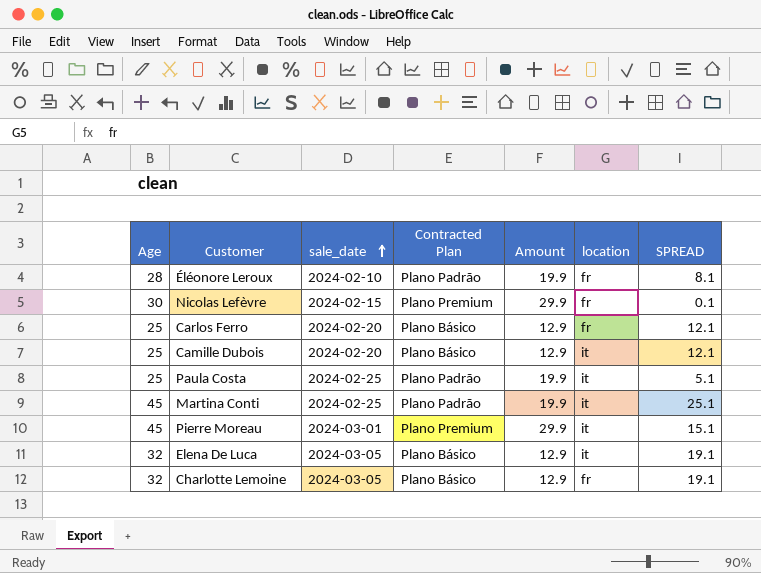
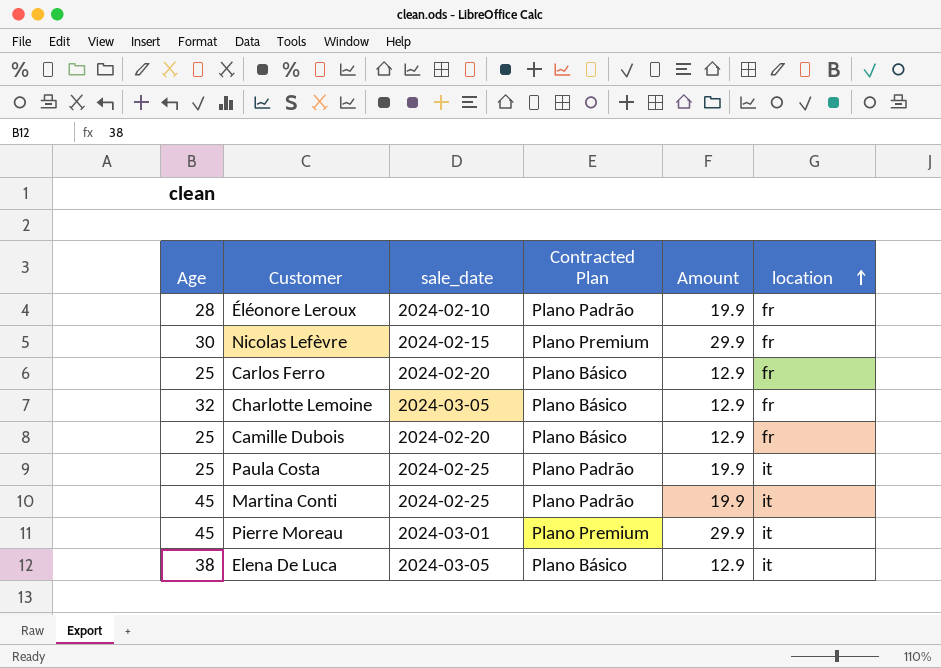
row order: sale_date ascending -> location ascending
column SPREAD | formula: [Age] - [Amount] -> none
Camille Dubois | location: it -> fr
Elena De Luca | Age: 32 -> 38

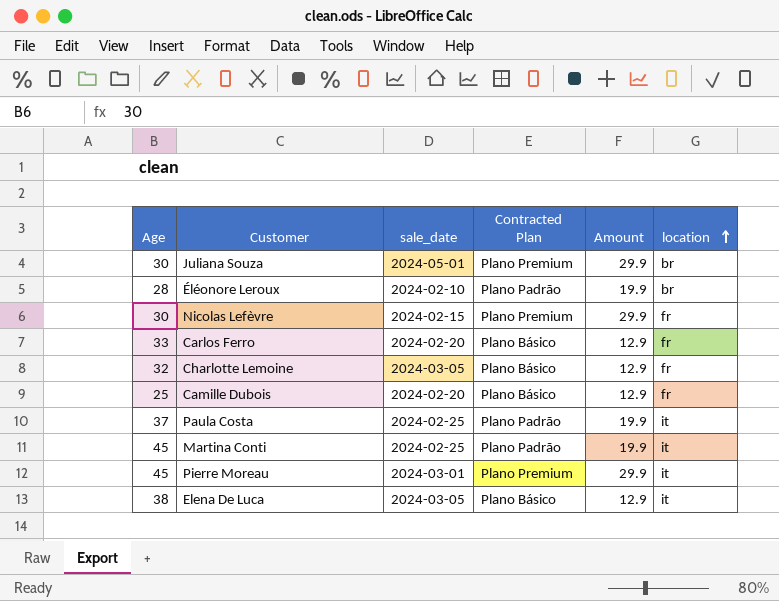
row Juliana Souza: none -> 30 | 2024-05-01 | Plano Premium | 29.9 | br
Éléonore Leroux | location: fr -> br
Carlos Ferro | Age: 25 -> 33
Paula Costa | Age: 25 -> 37

